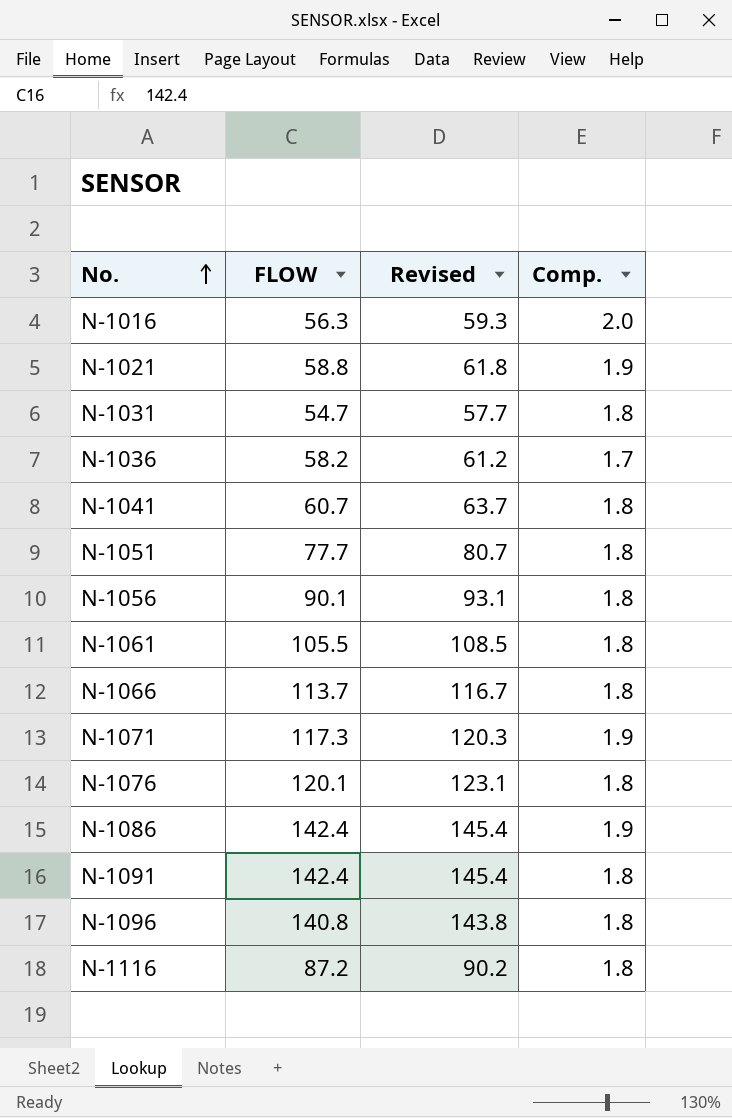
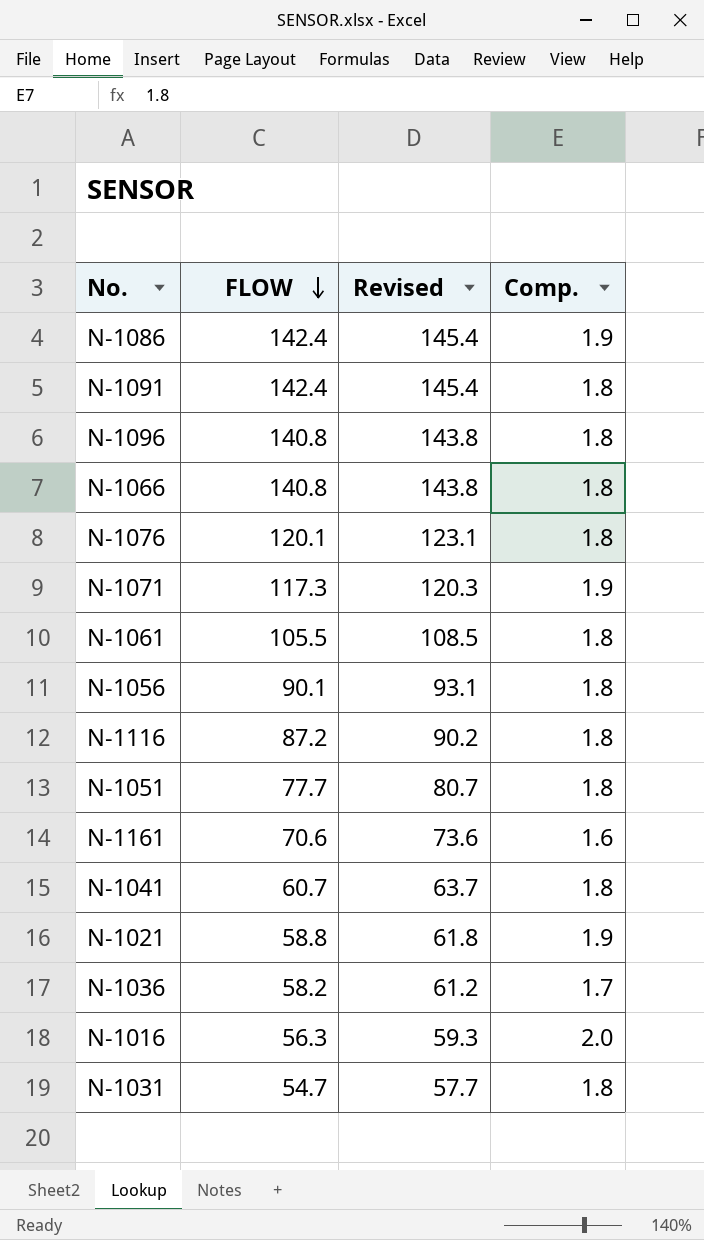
row order: No. ascending -> FLOW descending
N-1066 | FLOW: 113.7 -> 140.8
N-1066 | Revised: 116.7 -> 143.8
row N-1161: none -> 70.6 | 73.6 | 1.6

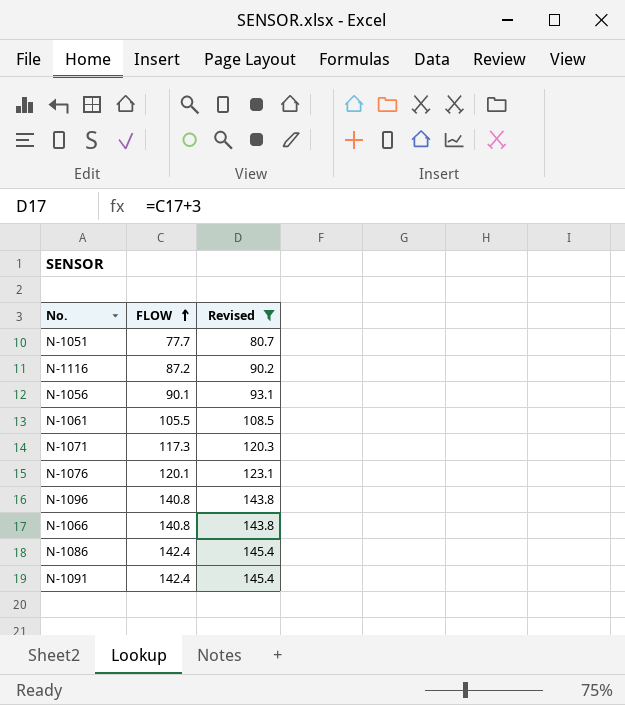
filter: none -> Revised >= 80.7
row order: FLOW descending -> FLOW ascending
column Comp. | position: 4 -> none

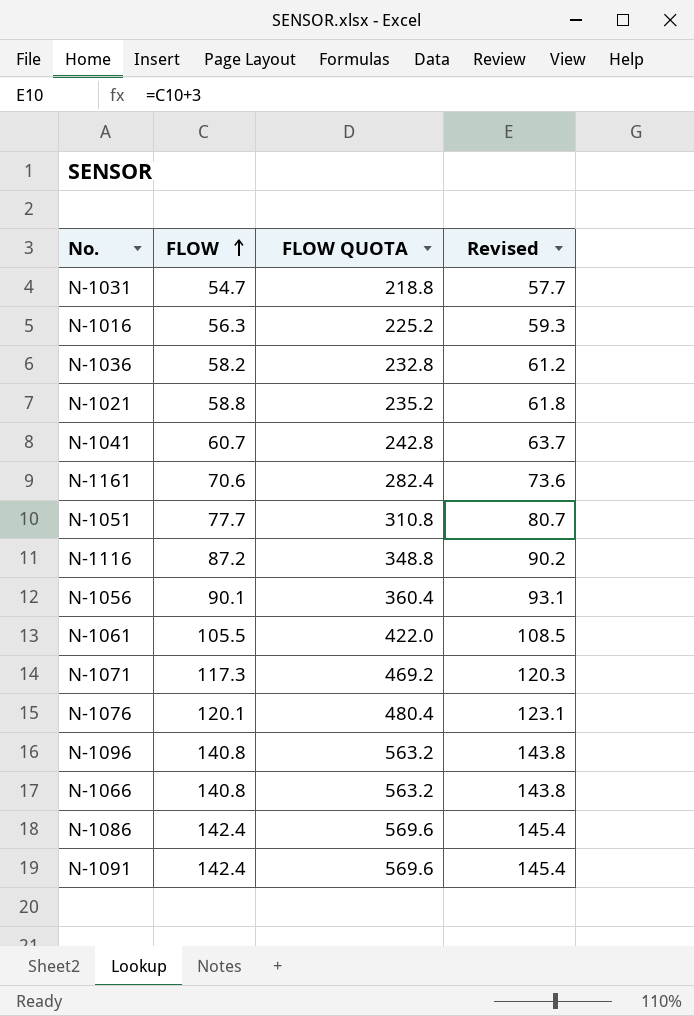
filter: Revised >= 80.7 -> none
column FLOW QUOTA | formula: none -> [FLOW] * 4

